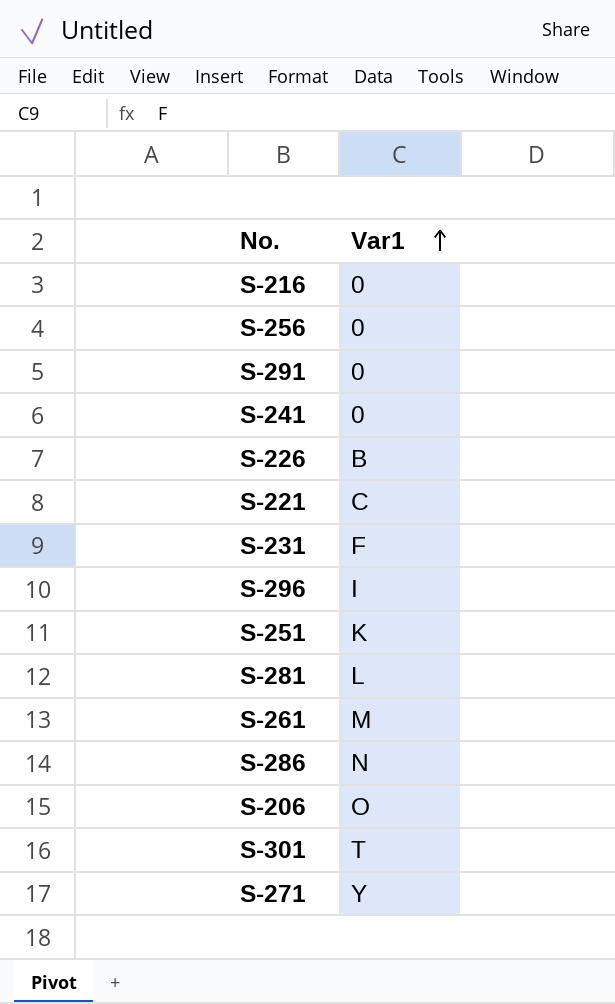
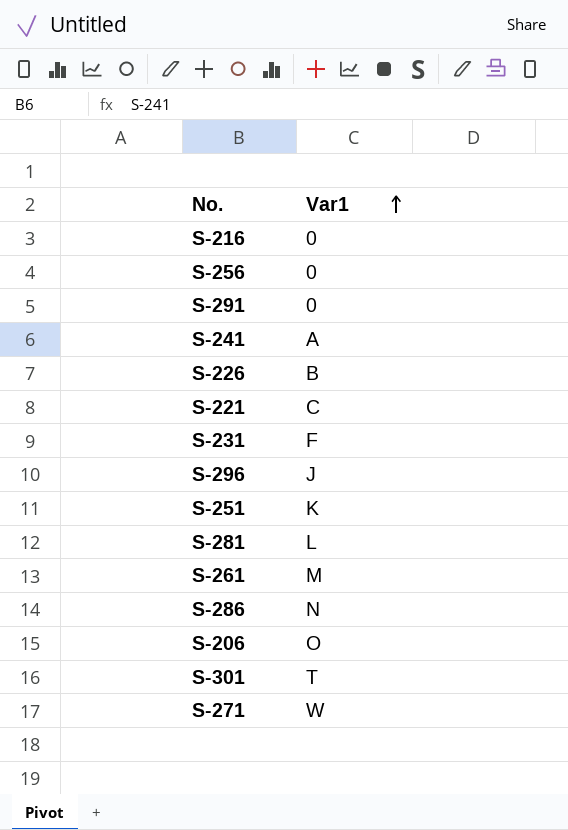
S-241 | Var1: 0 -> A
S-296 | Var1: I -> J
S-271 | Var1: Y -> W

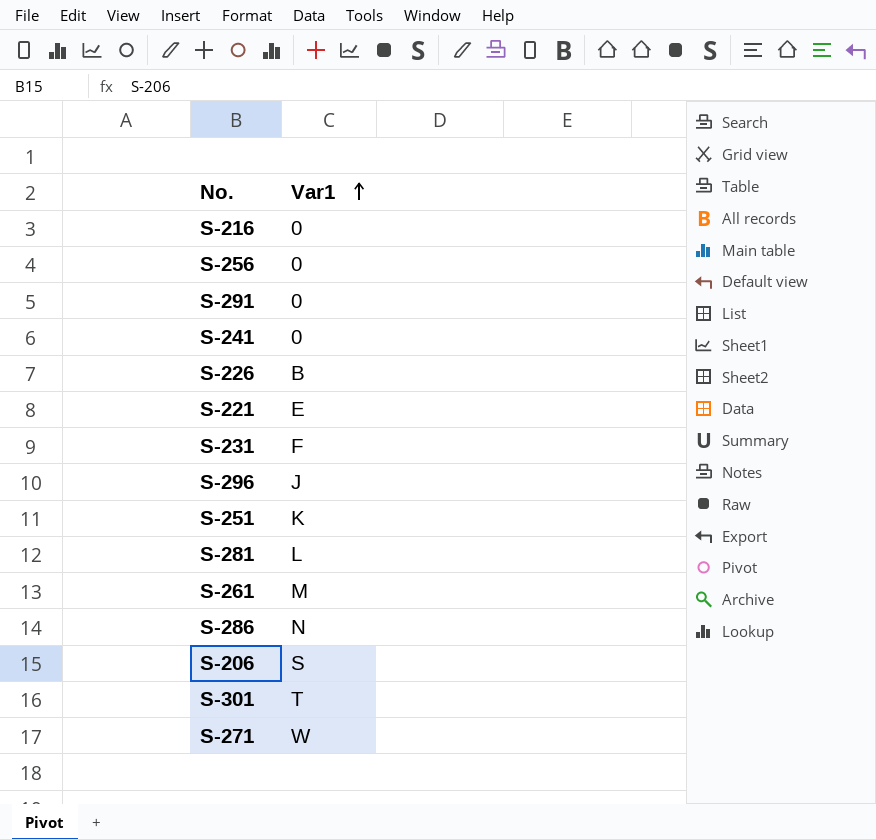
S-241 | Var1: A -> 0
S-221 | Var1: C -> E
S-206 | Var1: O -> S

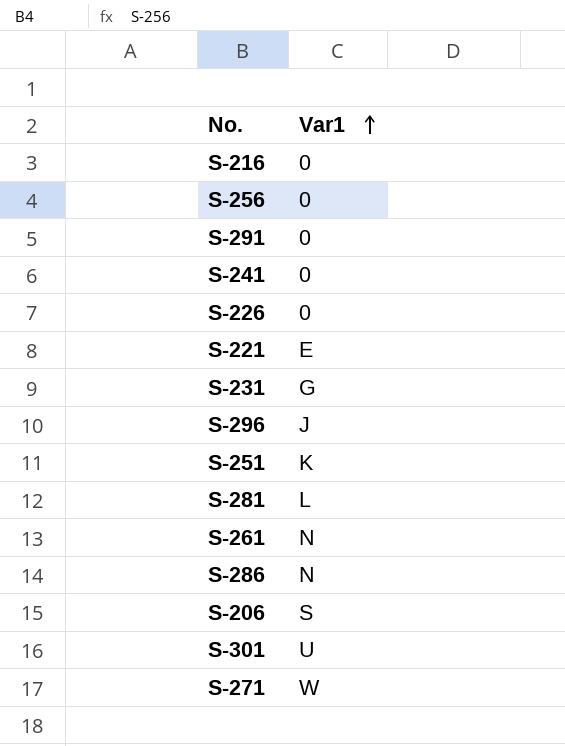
S-226 | Var1: B -> 0
S-231 | Var1: F -> G
S-261 | Var1: M -> N
S-301 | Var1: T -> U

